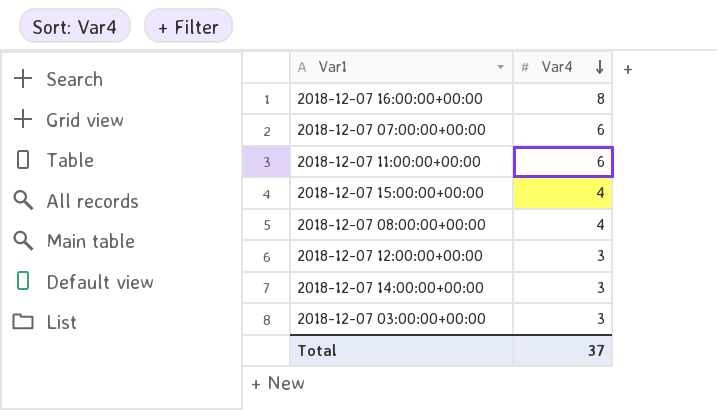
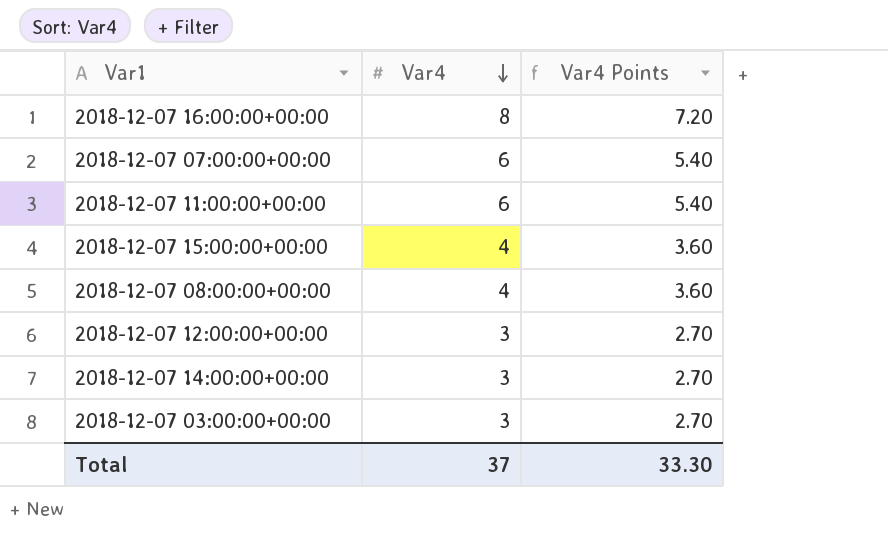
column Var4 Points | formula: none -> [Var4] * 0.9

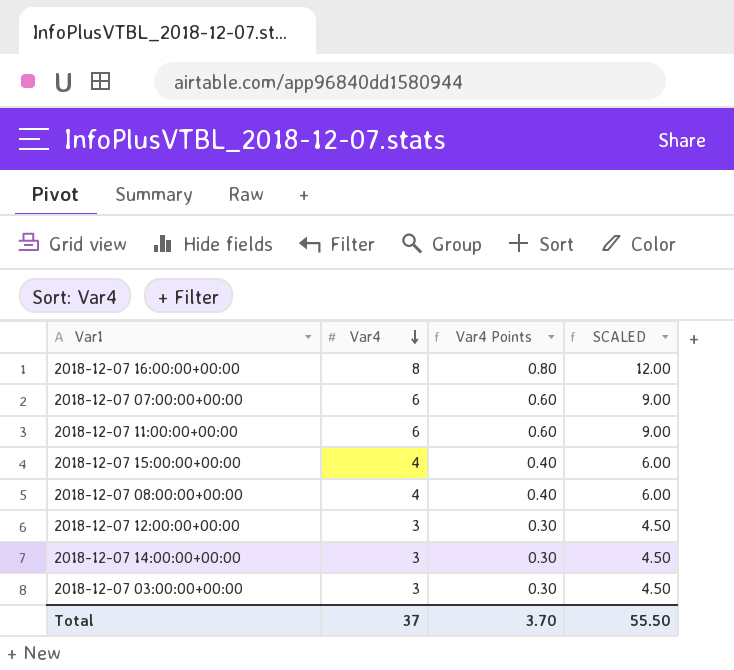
column Var4 Points | formula: [Var4] * 0.9 -> [Var4] * 0.1
column SCALED | formula: none -> [Var4] * 1.5
Total | Var4 Points: 33.30 -> 3.70

